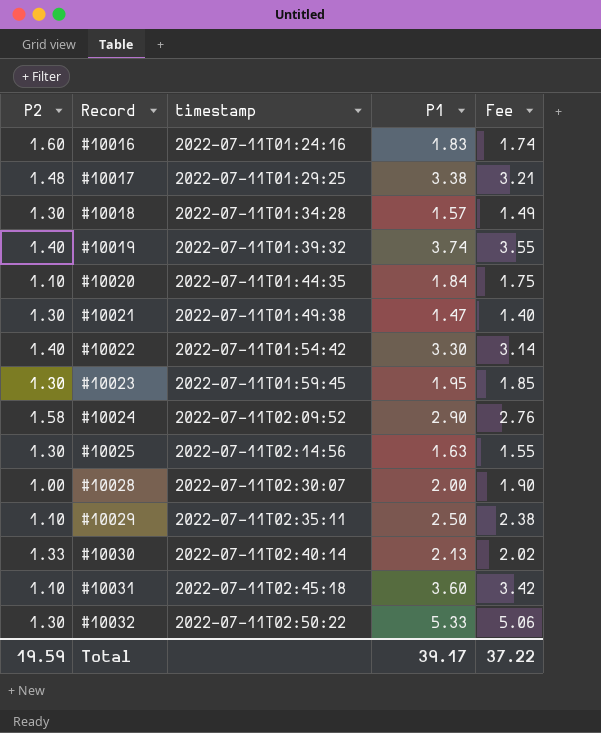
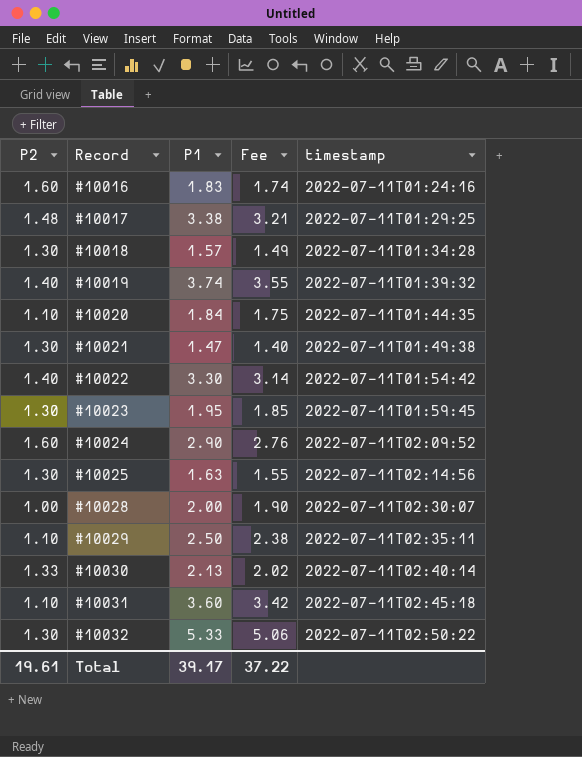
column timestamp | position: 3 -> 5
#10024 | P2: 1.58 -> 1.60
Total | P2: 19.59 -> 19.61

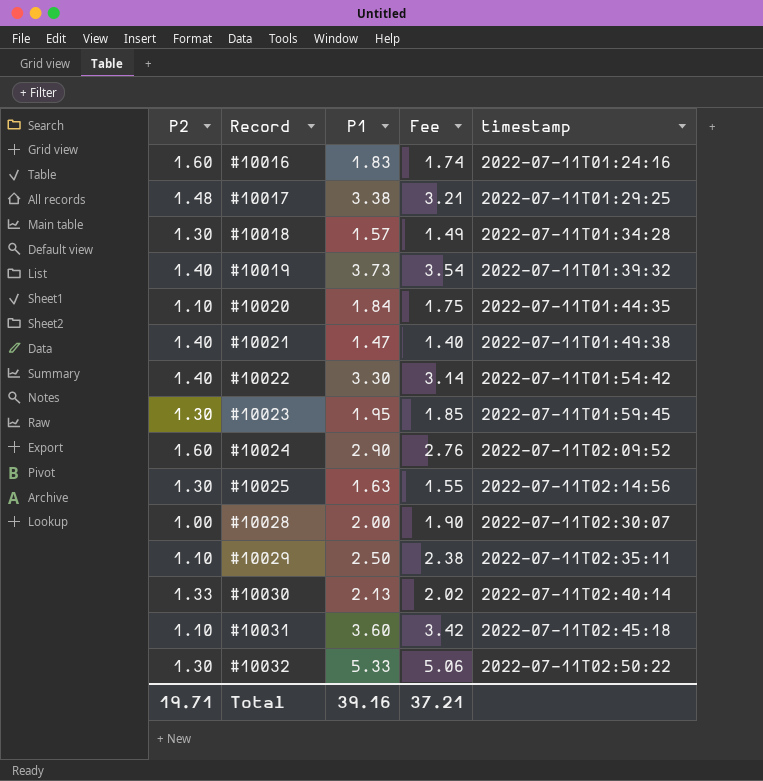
#10019 | P1: 3.74 -> 3.73
#10019 | Fee: 3.55 -> 3.54
#10021 | P2: 1.30 -> 1.40
Total | P2: 19.61 -> 19.71
Total | P1: 39.17 -> 39.16
Total | Fee: 37.22 -> 37.21

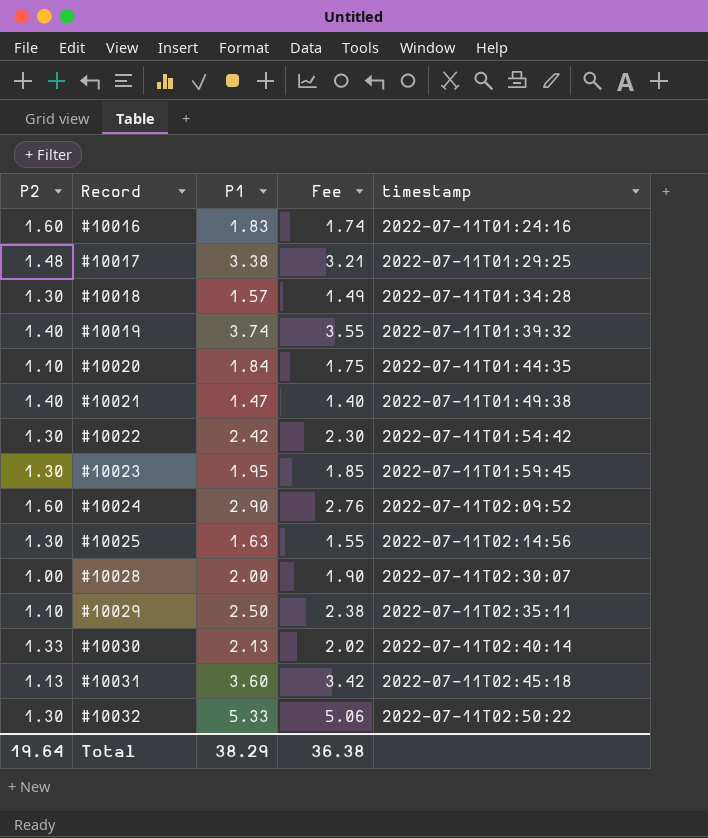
#10019 | P1: 3.73 -> 3.74
#10019 | Fee: 3.54 -> 3.55
#10022 | P2: 1.40 -> 1.30
#10022 | P1: 3.30 -> 2.42
#10022 | Fee: 3.14 -> 2.30
#10031 | P2: 1.10 -> 1.13
Total | P2: 19.71 -> 19.64
Total | P1: 39.16 -> 38.29
Total | Fee: 37.21 -> 36.38

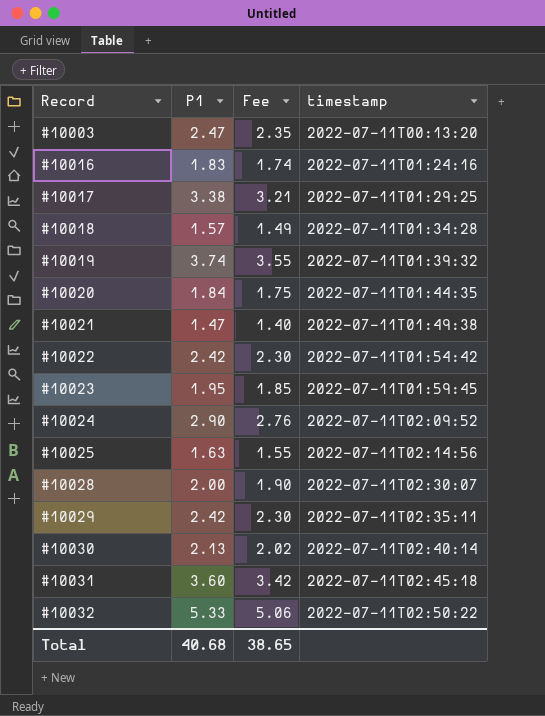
column P2 | position: 1 -> none
row #10003: none -> 2.47 | 2.35 | 2022-07-11T00:13:20
#10029 | P1: 2.50 -> 2.42
#10029 | Fee: 2.38 -> 2.30
Total | P1: 38.29 -> 40.68
Total | Fee: 36.38 -> 38.65

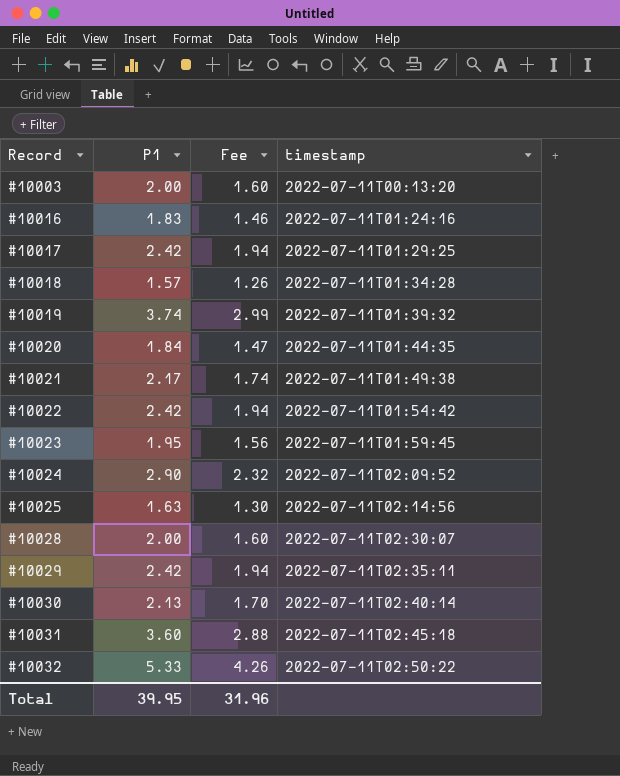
column Fee | formula: [P1] * 0.95 -> [P1] * 0.8
#10003 | P1: 2.47 -> 2.00
#10017 | P1: 3.38 -> 2.42
#10021 | P1: 1.47 -> 2.17
Total | P1: 40.68 -> 39.95
Total | Fee: 38.65 -> 31.96

